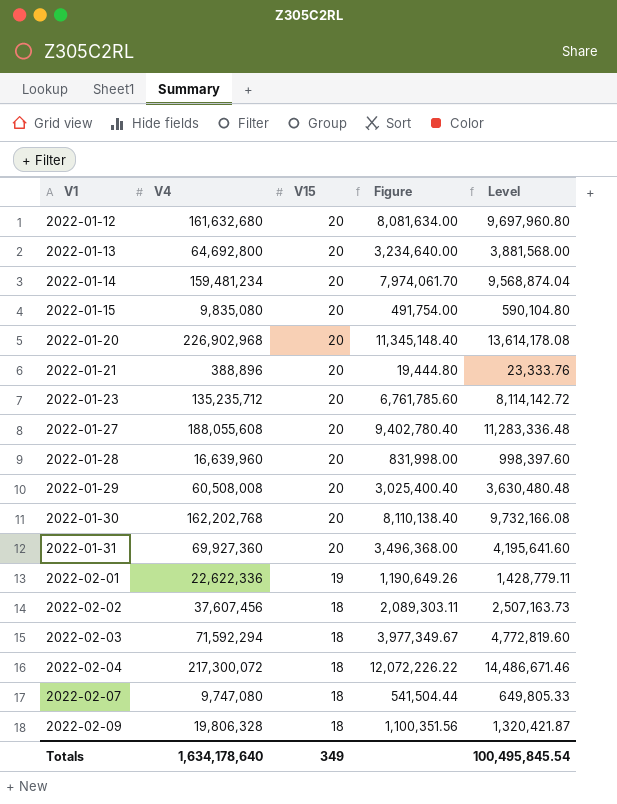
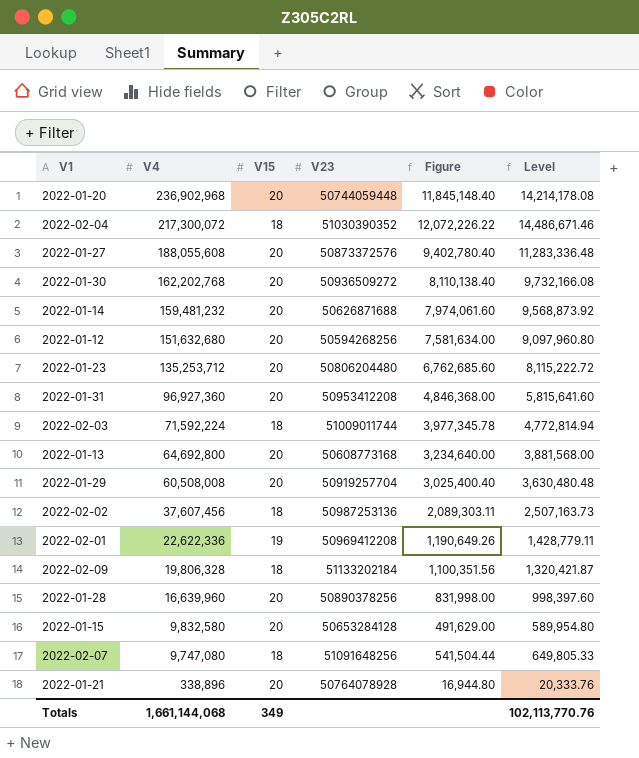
row order: V1 ascending -> V4 descending
column V23 | position: none -> 4
2022-01-20 | V4: 226,902,968 -> 236,902,968
2022-01-20 | Figure: 11,345,148.40 -> 11,845,148.40
2022-01-20 | Level: 13,614,178.08 -> 14,214,178.08
2022-01-14 | V4: 159,481,234 -> 159,481,232
2022-01-14 | Figure: 7,974,061.70 -> 7,974,061.60
2022-01-14 | Level: 9,568,874.04 -> 9,568,873.92
2022-01-12 | V4: 161,632,680 -> 151,632,680
2022-01-12 | Figure: 8,081,634.00 -> 7,581,634.00
2022-01-12 | Level: 9,697,960.80 -> 9,097,960.80
2022-01-23 | V4: 135,235,712 -> 135,253,712
2022-01-23 | Figure: 6,761,785.60 -> 6,762,685.60
2022-01-23 | Level: 8,114,142.72 -> 8,115,222.72
2022-01-31 | V4: 69,927,360 -> 96,927,360
2022-01-31 | Figure: 3,496,368.00 -> 4,846,368.00
2022-01-31 | Level: 4,195,641.60 -> 5,815,641.60
2022-02-03 | V4: 71,592,294 -> 71,592,224
2022-02-03 | Figure: 3,977,349.67 -> 3,977,345.78
2022-02-03 | Level: 4,772,819.60 -> 4,772,814.94
2022-01-15 | V4: 9,835,080 -> 9,832,580
2022-01-15 | Figure: 491,754.00 -> 491,629.00
2022-01-15 | Level: 590,104.80 -> 589,954.80
2022-01-21 | V4: 388,896 -> 338,896
2022-01-21 | Figure: 19,444.80 -> 16,944.80
2022-01-21 | Level: 23,333.76 -> 20,333.76
Totals | V4: 1,634,178,640 -> 1,661,144,068
Totals | Level: 100,495,845.54 -> 102,113,770.76

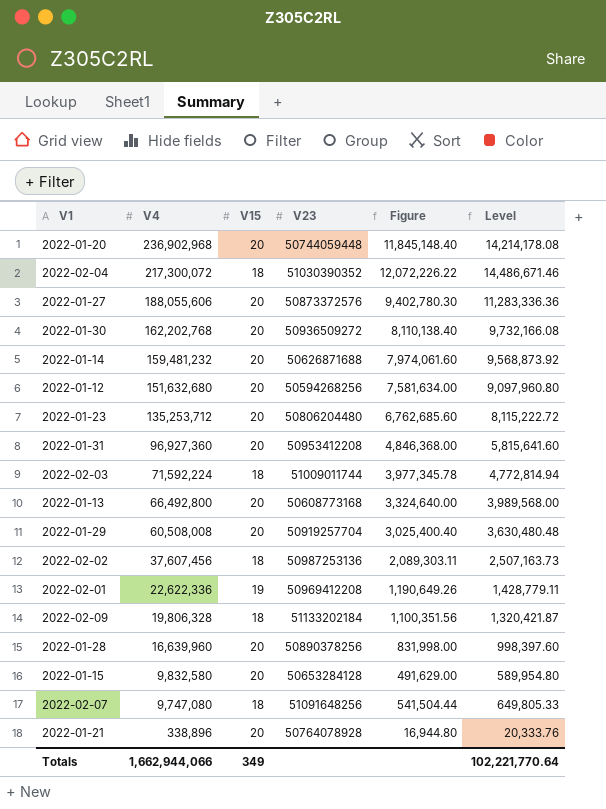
2022-01-27 | V4: 188,055,608 -> 188,055,606
2022-01-27 | Figure: 9,402,780.40 -> 9,402,780.30
2022-01-27 | Level: 11,283,336.48 -> 11,283,336.36
2022-01-13 | V4: 64,692,800 -> 66,492,800
2022-01-13 | Figure: 3,234,640.00 -> 3,324,640.00
2022-01-13 | Level: 3,881,568.00 -> 3,989,568.00
Totals | V4: 1,661,144,068 -> 1,662,944,066
Totals | Level: 102,113,770.76 -> 102,221,770.64

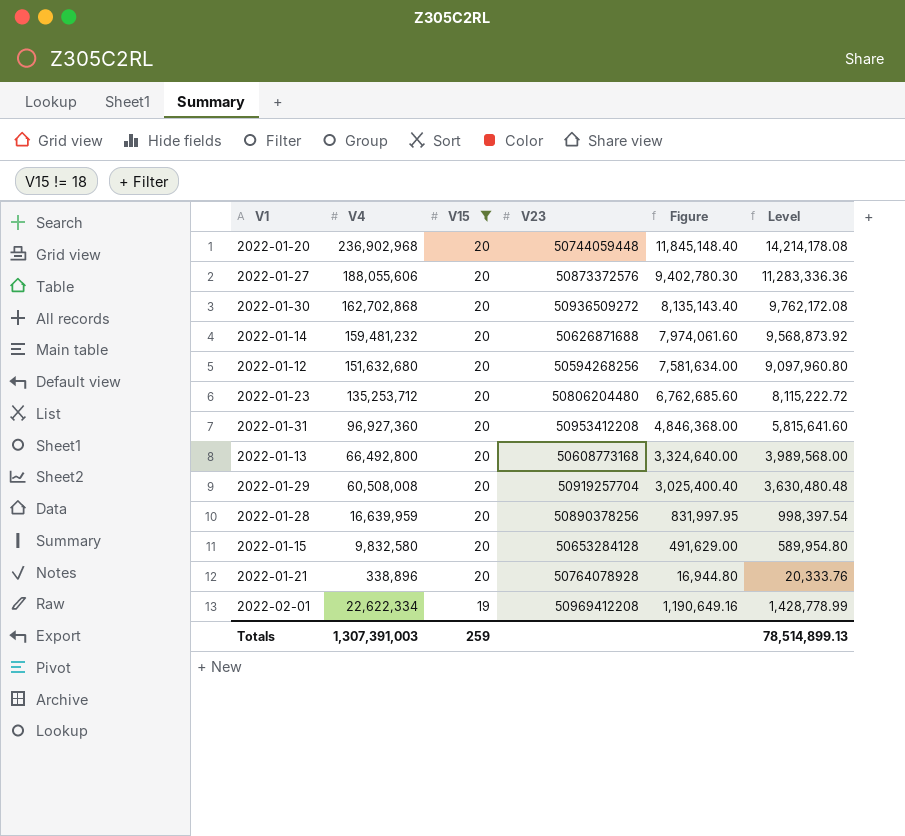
filter: none -> V15 != 18
row order: V4 descending -> V15 descending
2022-01-30 | V4: 162,202,768 -> 162,702,868
2022-01-30 | Figure: 8,110,138.40 -> 8,135,143.40
2022-01-30 | Level: 9,732,166.08 -> 9,762,172.08
2022-01-28 | V4: 16,639,960 -> 16,639,959
2022-01-28 | Figure: 831,998.00 -> 831,997.95
2022-01-28 | Level: 998,397.60 -> 998,397.54
2022-02-01 | V4: 22,622,336 -> 22,622,334
2022-02-01 | Figure: 1,190,649.26 -> 1,190,649.16
2022-02-01 | Level: 1,428,779.11 -> 1,428,778.99
Totals | V4: 1,662,944,066 -> 1,307,391,003
Totals | V15: 349 -> 259
Totals | Level: 102,221,770.64 -> 78,514,899.13

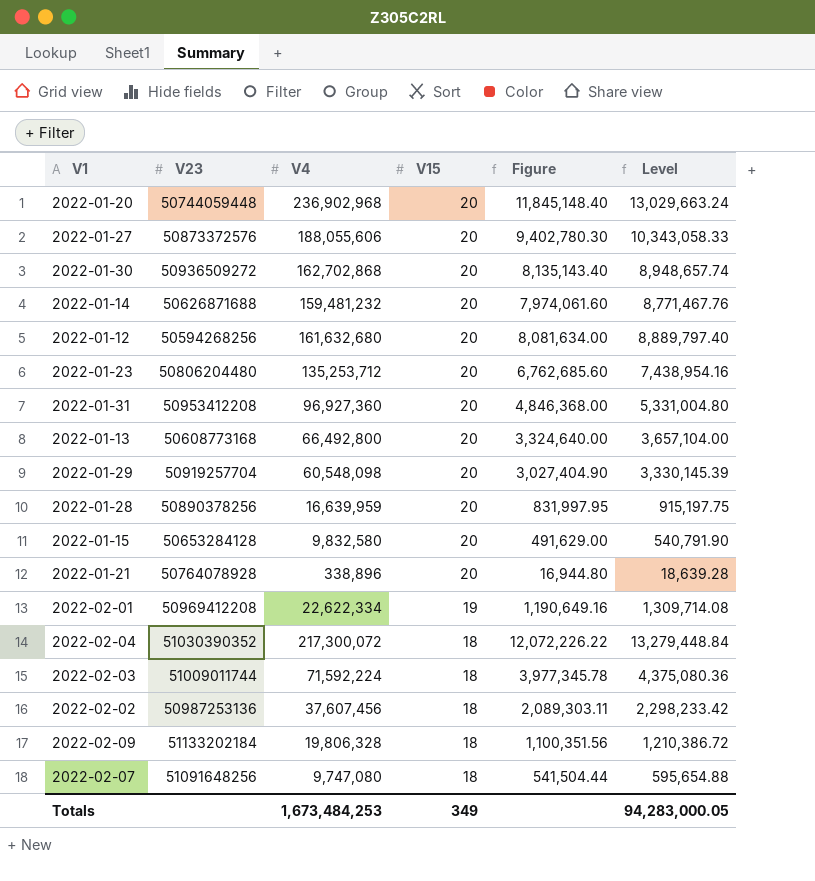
filter: V15 != 18 -> none
column V23 | position: 4 -> 2
column Level | formula: [Figure] * 1.2 -> [Figure] * 1.1
2022-01-12 | V4: 151,632,680 -> 161,632,680
2022-01-12 | Figure: 7,581,634.00 -> 8,081,634.00
2022-01-29 | V4: 60,508,008 -> 60,548,098
2022-01-29 | Figure: 3,025,400.40 -> 3,027,404.90
Totals | V4: 1,307,391,003 -> 1,673,484,253
Totals | V15: 259 -> 349
Totals | Level: 78,514,899.13 -> 94,283,000.05

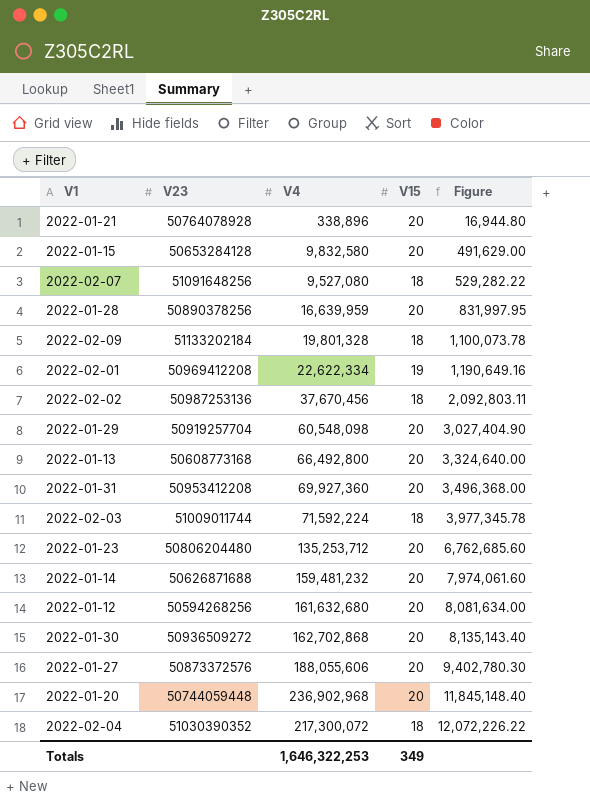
row order: V15 descending -> Figure ascending
column Level | formula: [Figure] * 1.1 -> none
2022-02-07 | V4: 9,747,080 -> 9,527,080
2022-02-07 | Figure: 541,504.44 -> 529,282.22
2022-02-09 | V4: 19,806,328 -> 19,801,328
2022-02-09 | Figure: 1,100,351.56 -> 1,100,073.78
2022-02-02 | V4: 37,607,456 -> 37,670,456
2022-02-02 | Figure: 2,089,303.11 -> 2,092,803.11
2022-01-31 | V4: 96,927,360 -> 69,927,360
2022-01-31 | Figure: 4,846,368.00 -> 3,496,368.00
Totals | V4: 1,673,484,253 -> 1,646,322,253

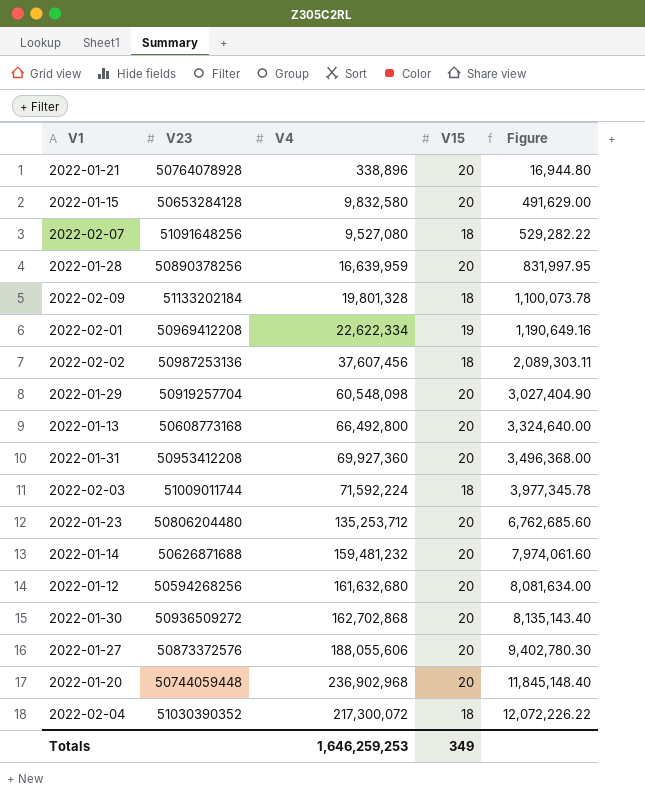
2022-02-02 | V4: 37,670,456 -> 37,607,456
2022-02-02 | Figure: 2,092,803.11 -> 2,089,303.11
Totals | V4: 1,646,322,253 -> 1,646,259,253

